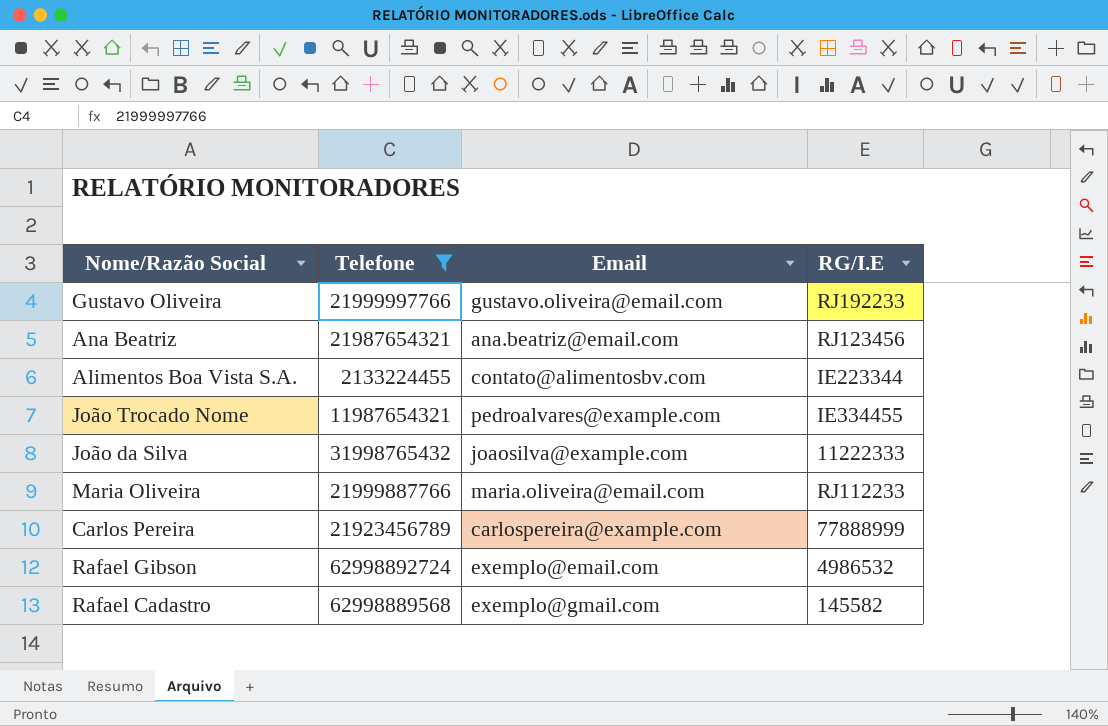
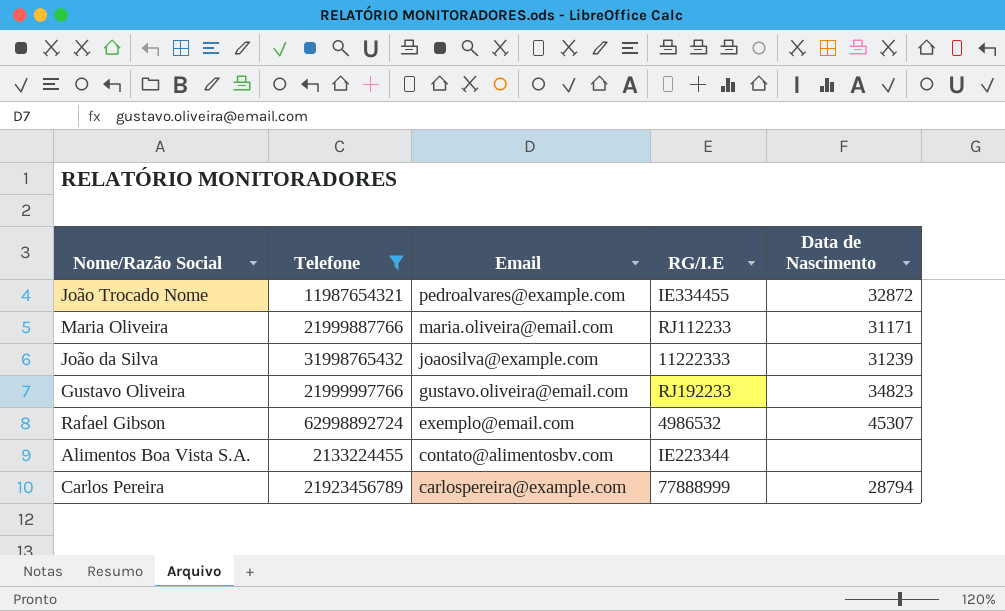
row order: none -> Email descending
column Data de Nascimento | position: none -> 5
row Ana Beatriz: 21987654321 | ana.beatriz@email.com | RJ123456 -> none
row Rafael Cadastro: 62998889568 | exemplo@gmail.com | 145582 -> none

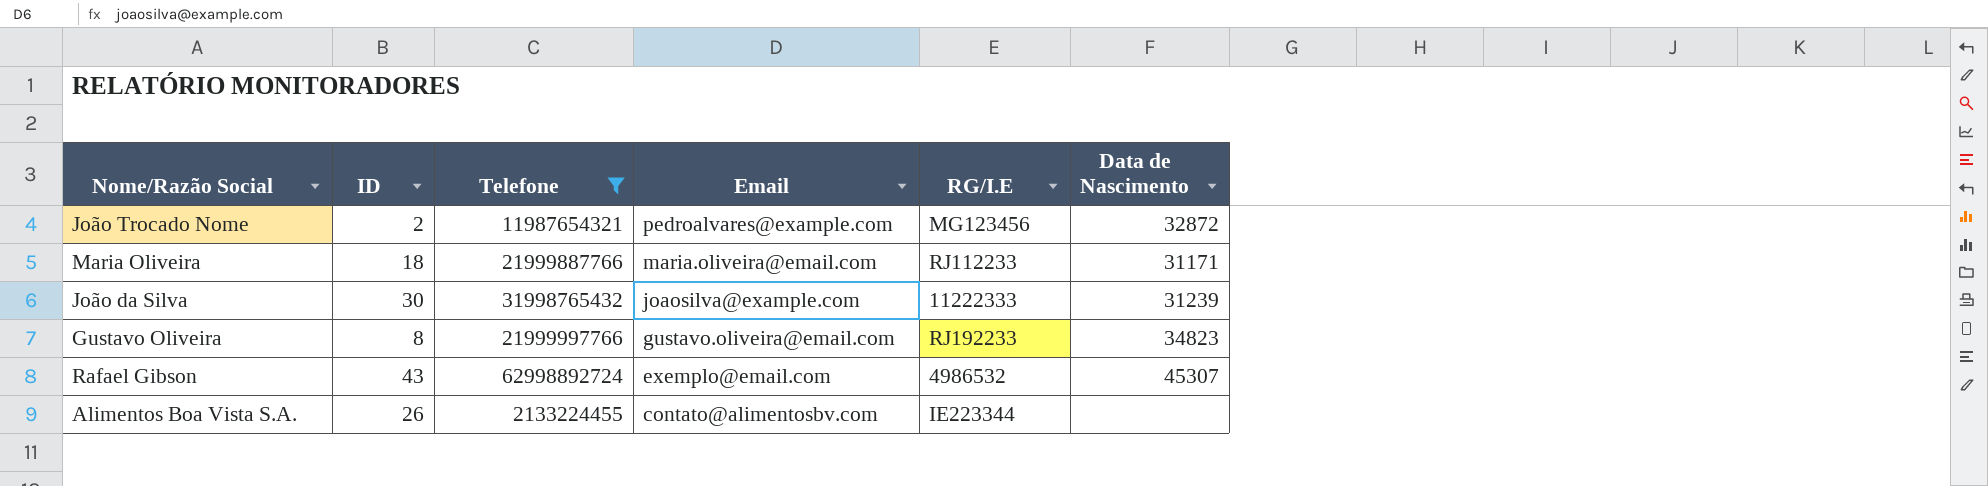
column ID | position: none -> 2
row Carlos Pereira: 21923456789 | carlospereira@example.com | 77888999 | 28794 -> none
João Trocado Nome | RG/I.E: IE334455 -> MG123456

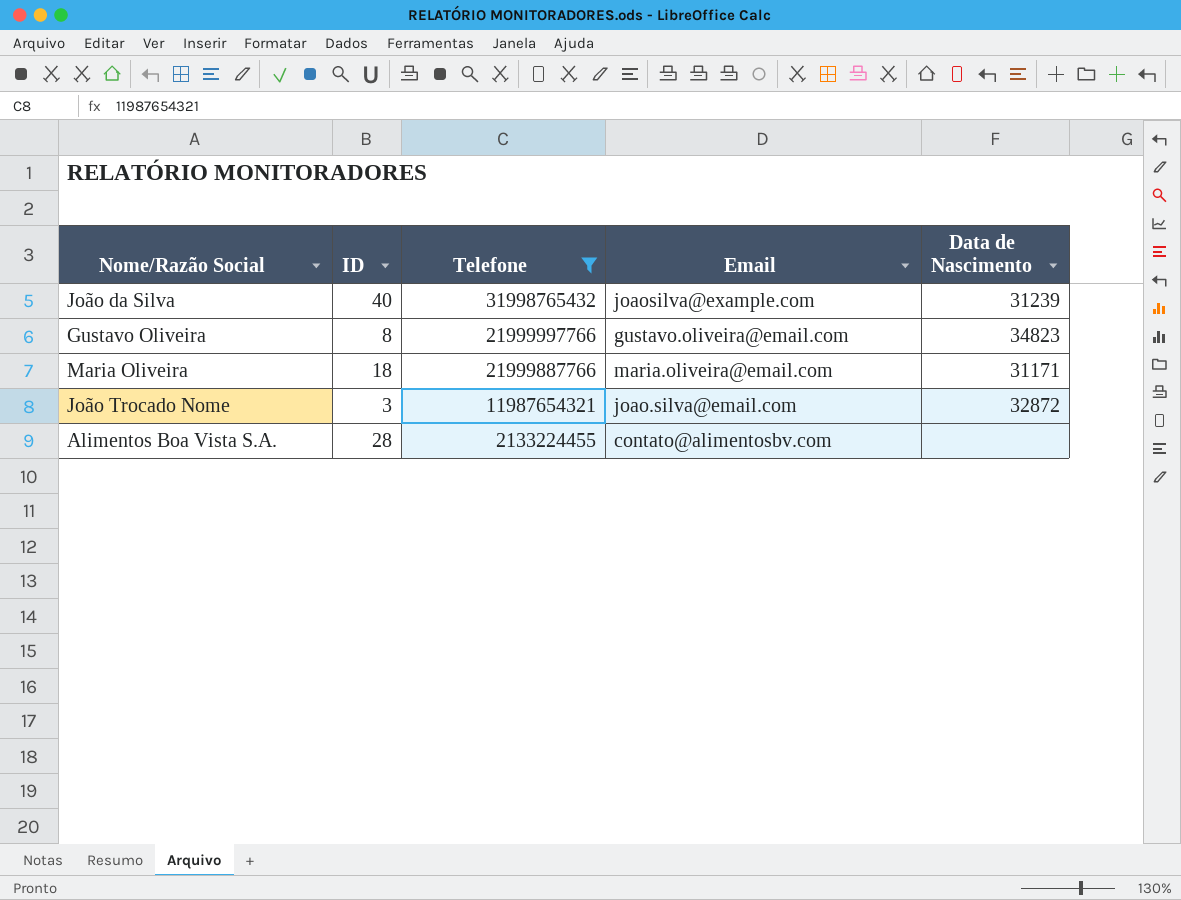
row order: Email descending -> Telefone descending
column RG/I.E | position: 5 -> none
row Rafael Gibson: 43 | 62998892724 | exemplo@email.com | 4986532 | 45307 -> none
João da Silva | ID: 30 -> 40
João Trocado Nome | ID: 2 -> 3
João Trocado Nome | Email: pedroalvares@example.com -> joao.silva@email.com
Alimentos Boa Vista S.A. | ID: 26 -> 28

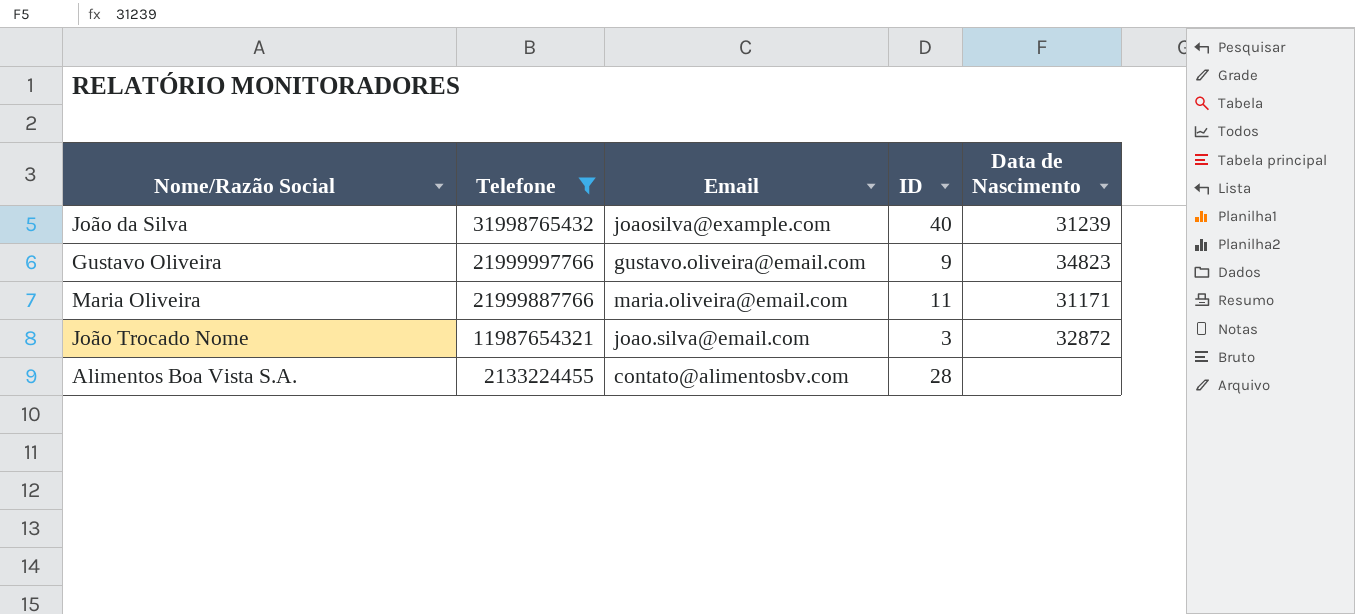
column ID | position: 2 -> 4
Gustavo Oliveira | ID: 8 -> 9
Maria Oliveira | ID: 18 -> 11

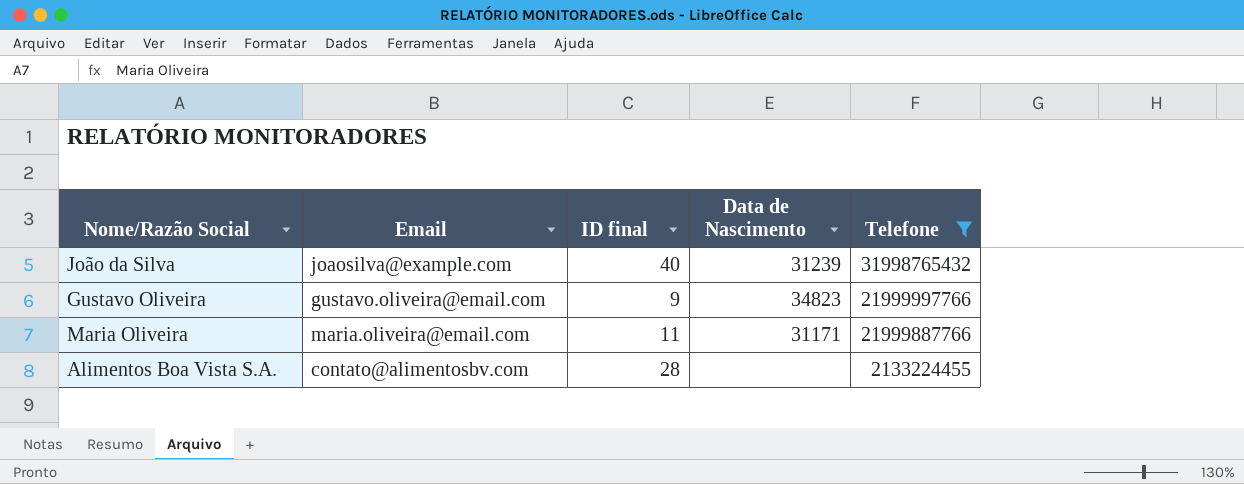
column name: ID -> ID final
column Telefone | position: 2 -> 5
row João Trocado Nome: 11987654321 | joao.silva@email.com | 3 | 32872 -> none

